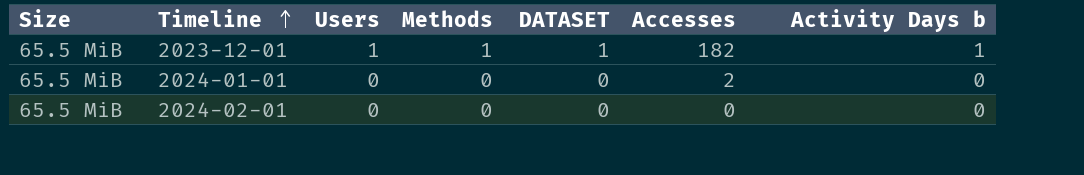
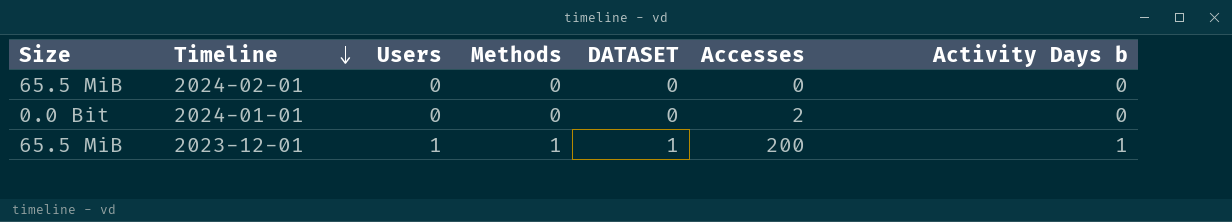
row order: Timeline ascending -> Timeline descending
2024-01-01 | Size: 65.5 MiB -> 0.0 Bit
2023-12-01 | Accesses: 182 -> 200

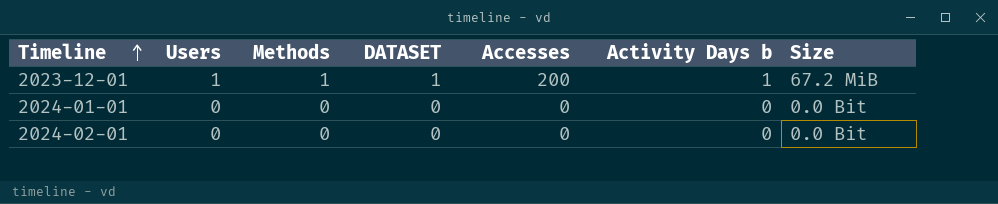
row order: Timeline descending -> Timeline ascending
column Size | position: 1 -> 7
2023-12-01 | Size: 65.5 MiB -> 67.2 MiB
2024-01-01 | Accesses: 2 -> 0
2024-02-01 | Size: 65.5 MiB -> 0.0 Bit

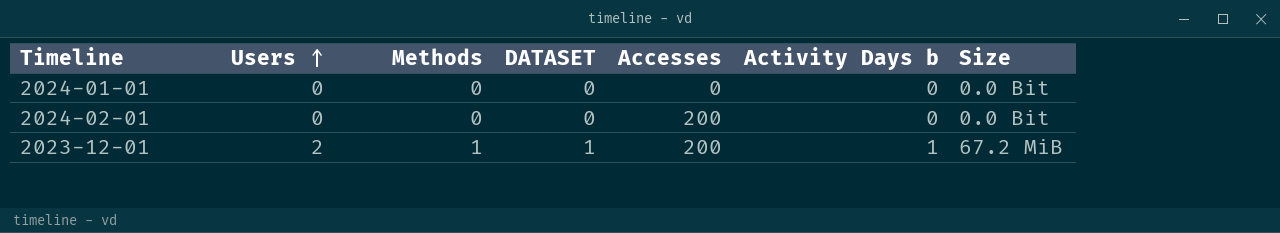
row order: Timeline ascending -> Users ascending
2024-02-01 | Accesses: 0 -> 200
2023-12-01 | Users: 1 -> 2

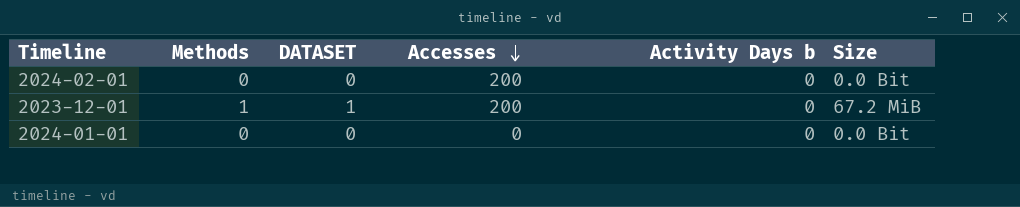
row order: Users ascending -> Accesses descending
column Users | position: 2 -> none
2023-12-01 | Activity Days b: 1 -> 0

